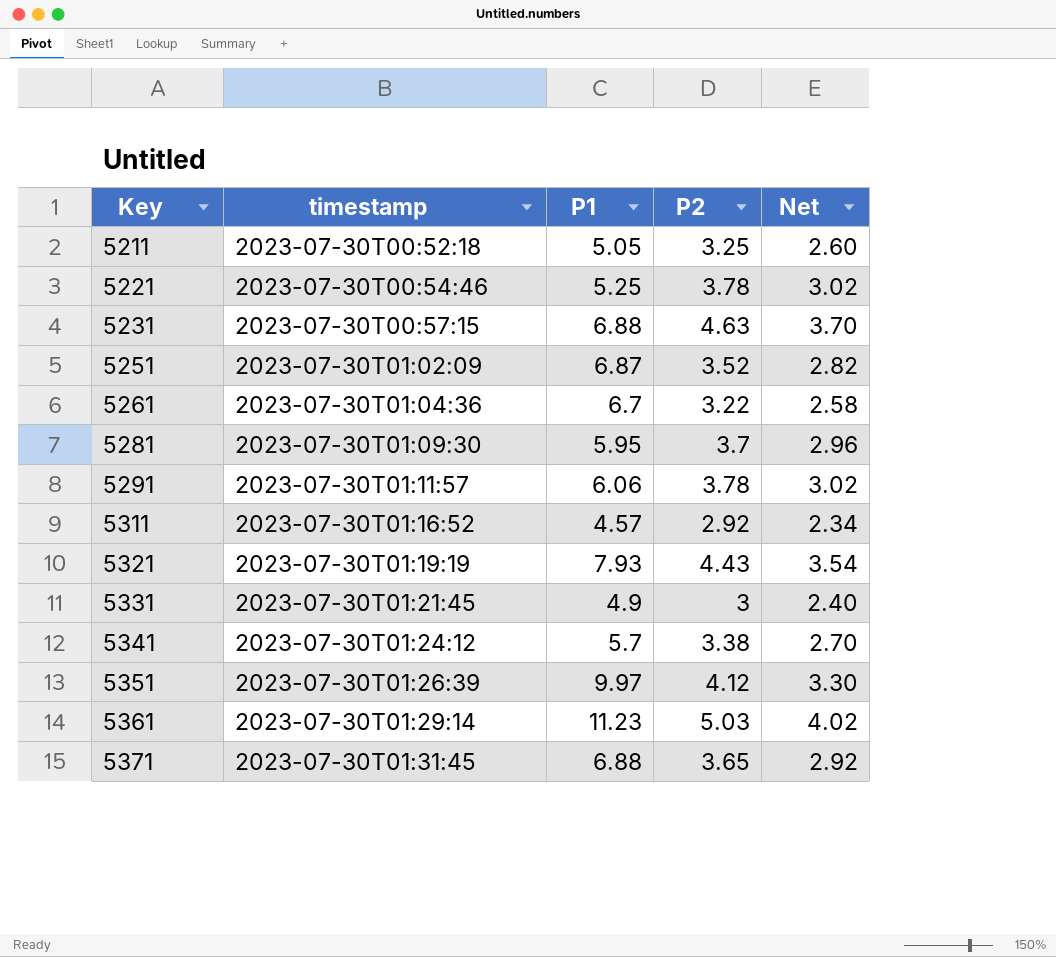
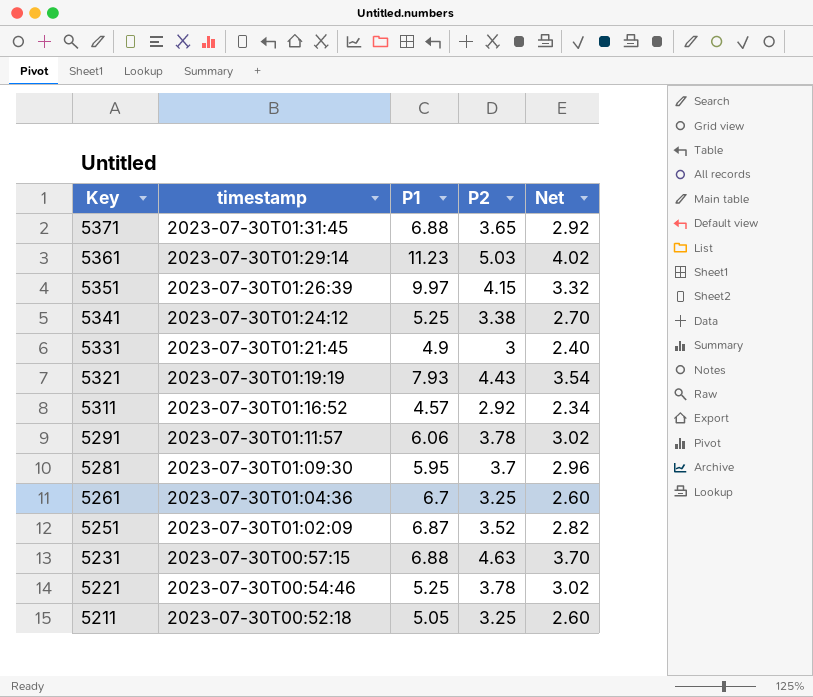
row order: Key ascending -> Key descending
5351 | P2: 4.12 -> 4.15
5351 | Net: 3.30 -> 3.32
5341 | P1: 5.7 -> 5.25
5261 | P2: 3.22 -> 3.25
5261 | Net: 2.58 -> 2.60

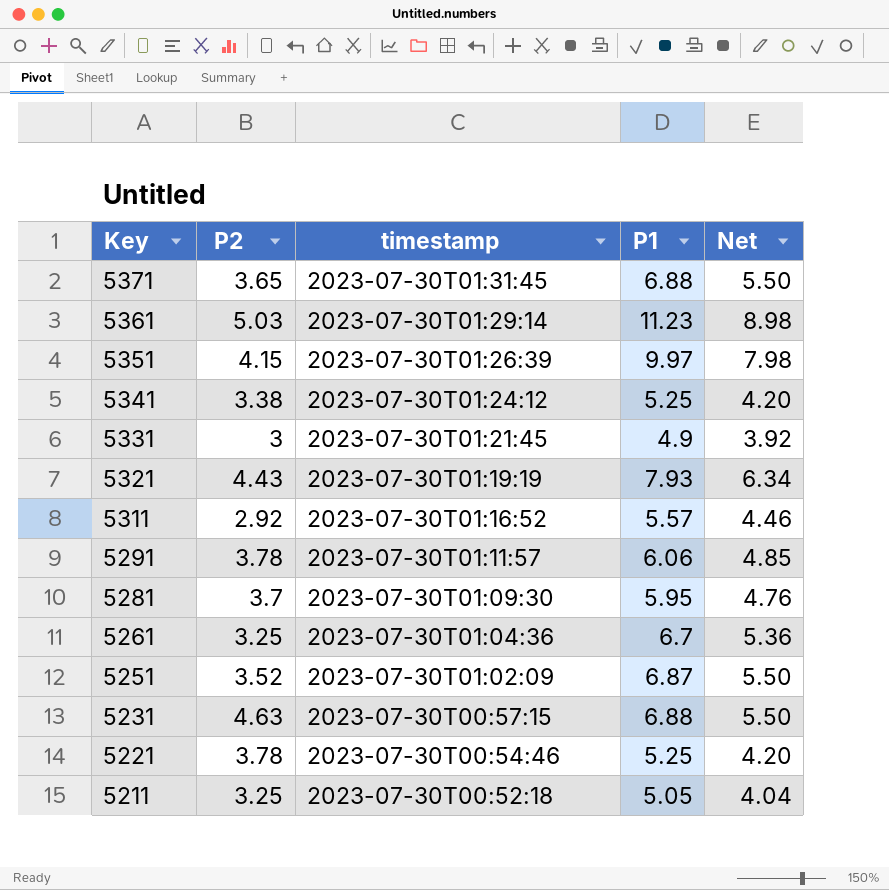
column P2 | position: 4 -> 2
column Net | formula: [P2] * 0.8 -> [P1] * 0.8
5311 | P1: 4.57 -> 5.57

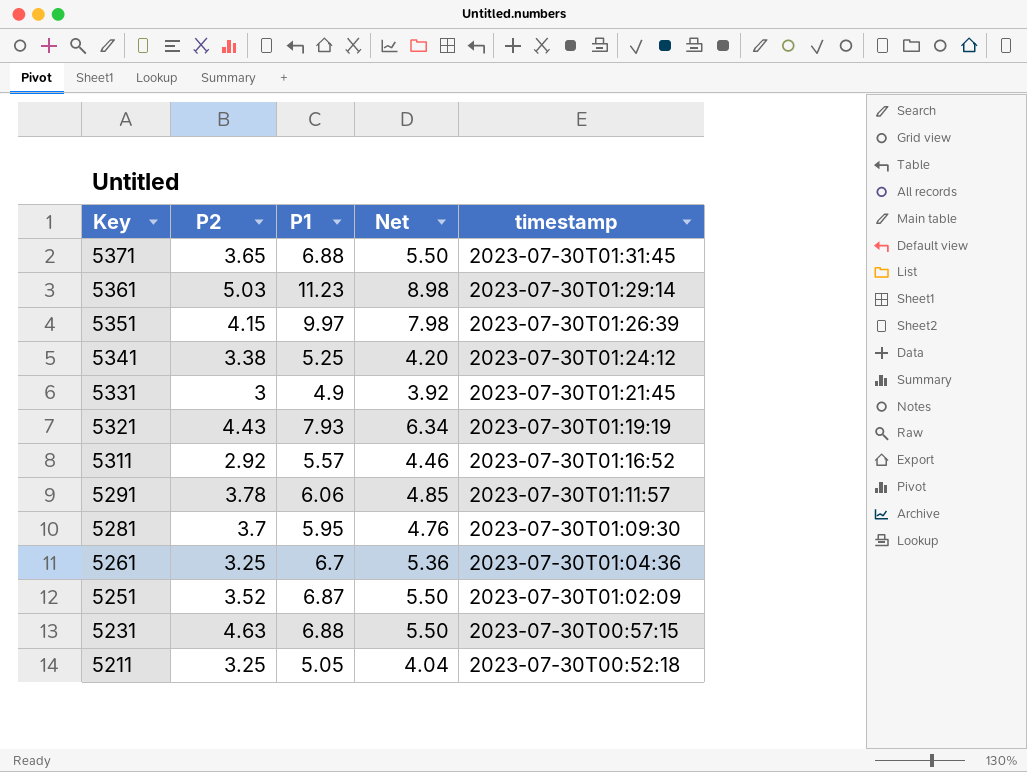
column timestamp | position: 3 -> 5
row 5221: 3.78 | 2023-07-30T00:54:46 | 5.25 | 4.20 -> none

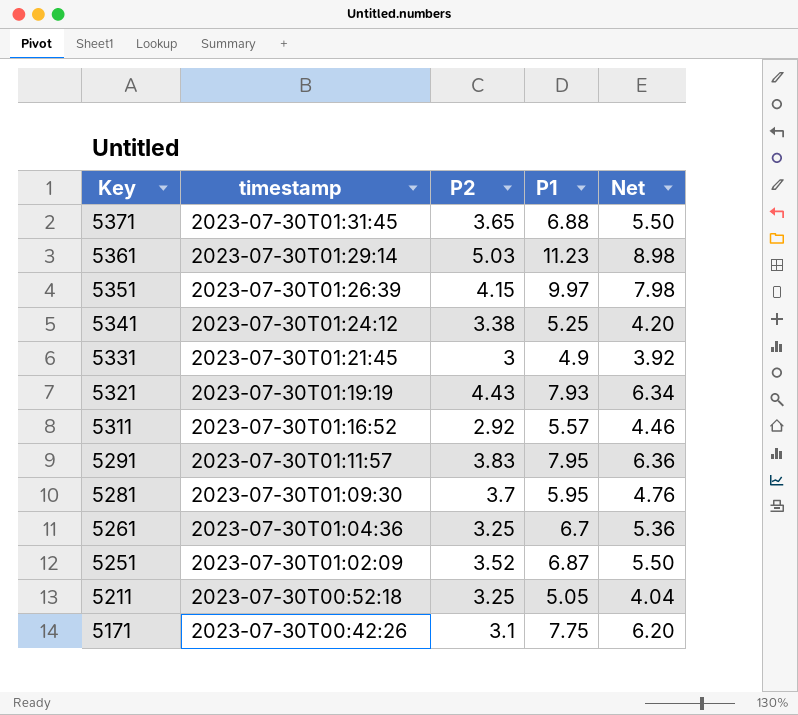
column timestamp | position: 5 -> 2
row 5231: 4.63 | 6.88 | 5.50 | 2023-07-30T00:57:15 -> none
5291 | P2: 3.78 -> 3.83
5291 | P1: 6.06 -> 7.95
5291 | Net: 4.85 -> 6.36
row 5171: none -> 2023-07-30T00:42:26 | 3.1 | 7.75 | 6.20

